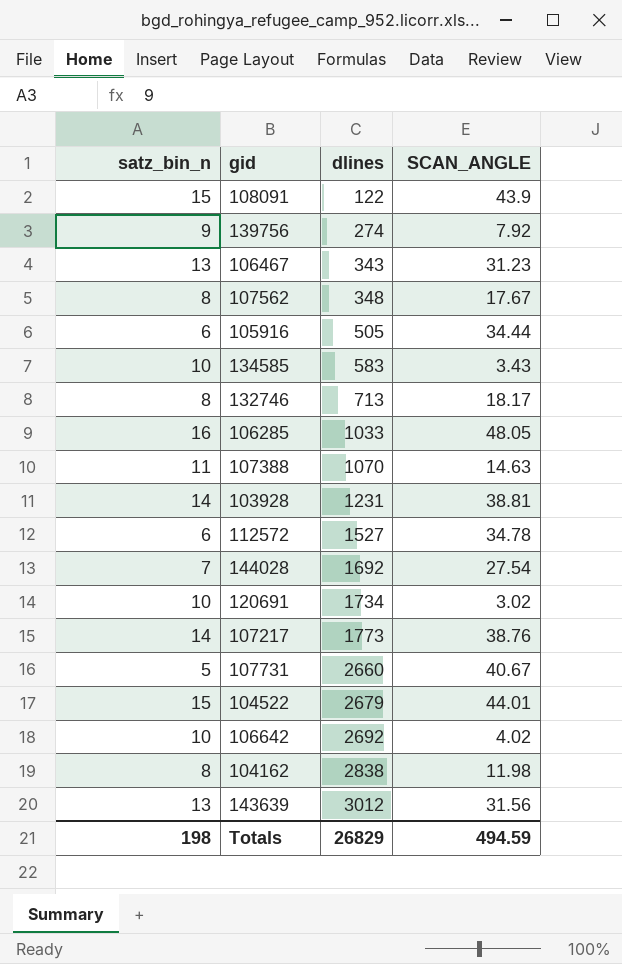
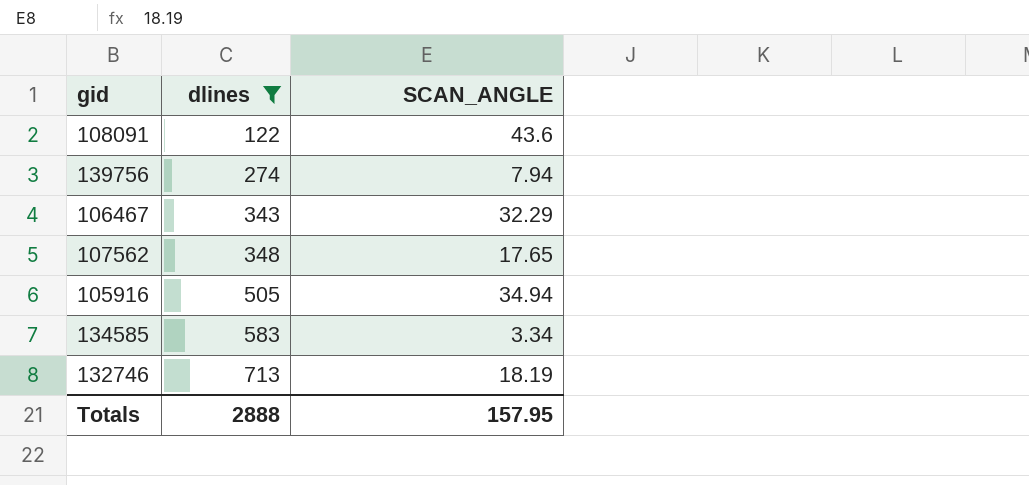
filter: none -> dlines <= 713
column satz_bin_n | position: 1 -> none
108091 | SCAN_ANGLE: 43.9 -> 43.6
139756 | SCAN_ANGLE: 7.92 -> 7.94
106467 | SCAN_ANGLE: 31.23 -> 32.29
107562 | SCAN_ANGLE: 17.67 -> 17.65
105916 | SCAN_ANGLE: 34.44 -> 34.94
134585 | SCAN_ANGLE: 3.43 -> 3.34
132746 | SCAN_ANGLE: 18.17 -> 18.19
Totals | dlines: 26829 -> 2888
Totals | SCAN_ANGLE: 494.59 -> 157.95

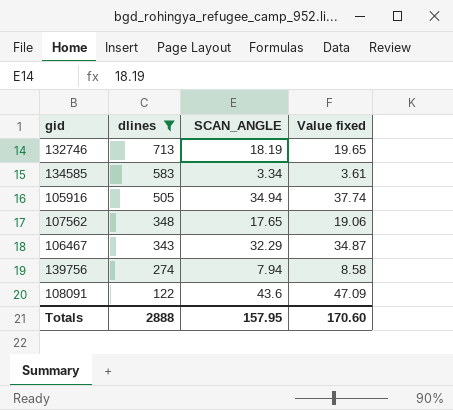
row order: dlines ascending -> dlines descending
column Value fixed | formula: none -> [SCAN_ANGLE] * 1.08

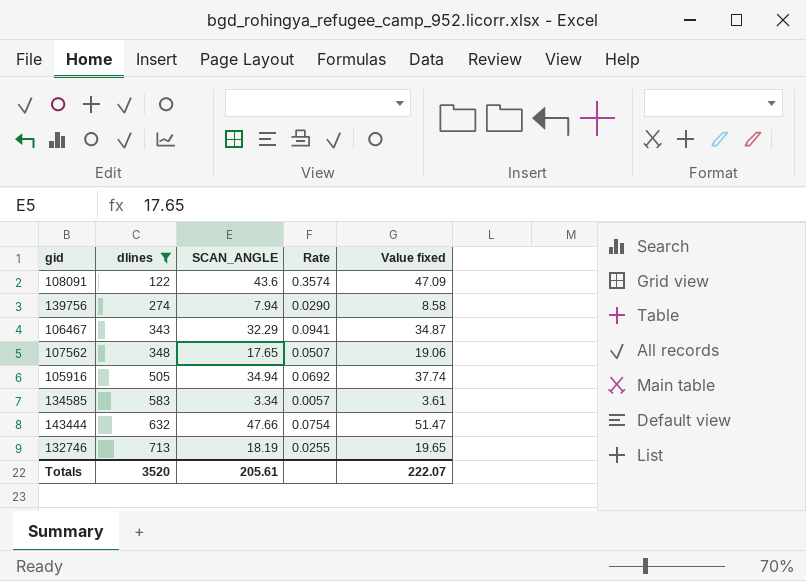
row order: dlines descending -> dlines ascending
column Rate | formula: none -> [SCAN_ANGLE] / [dlines]
row 143444: none -> 632 | 47.66 | 0.0754 | 51.47
Totals | dlines: 2888 -> 3520
Totals | SCAN_ANGLE: 157.95 -> 205.61
Totals | Value fixed: 170.60 -> 222.07

